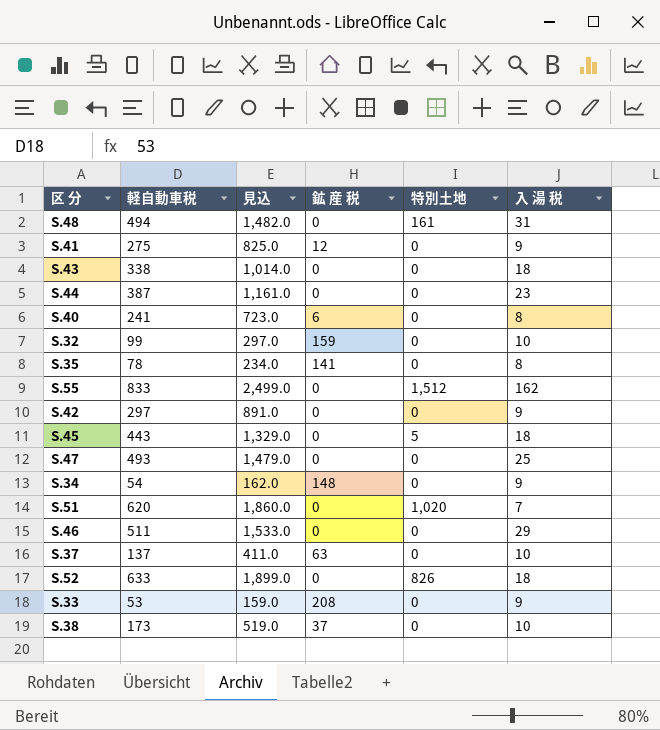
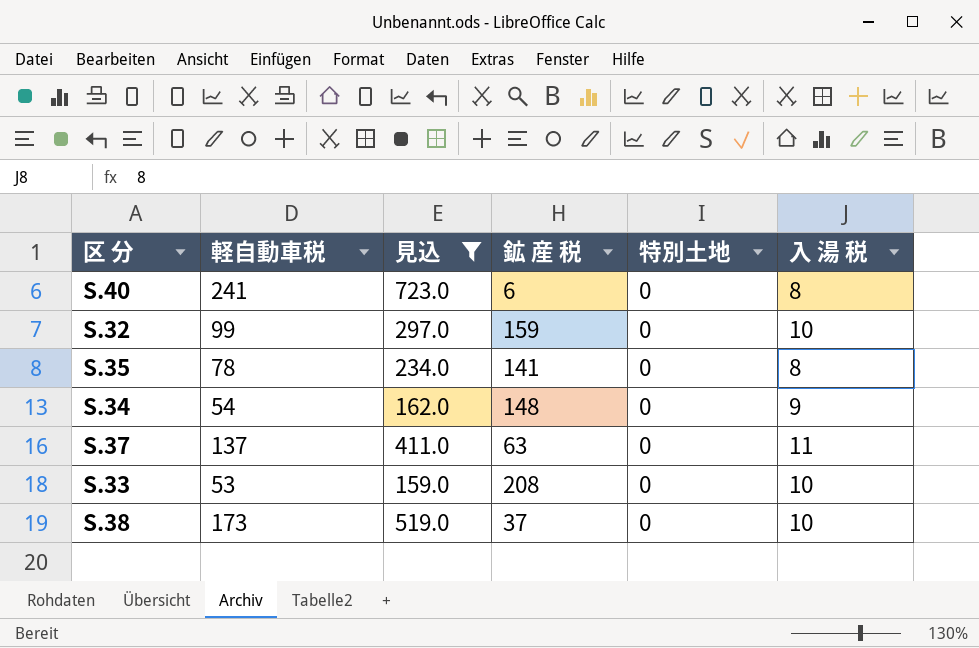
filter: none -> 見込 <= 723.0
S.37 | 入 湯 税: 10 -> 11
S.33 | 入 湯 税: 9 -> 10

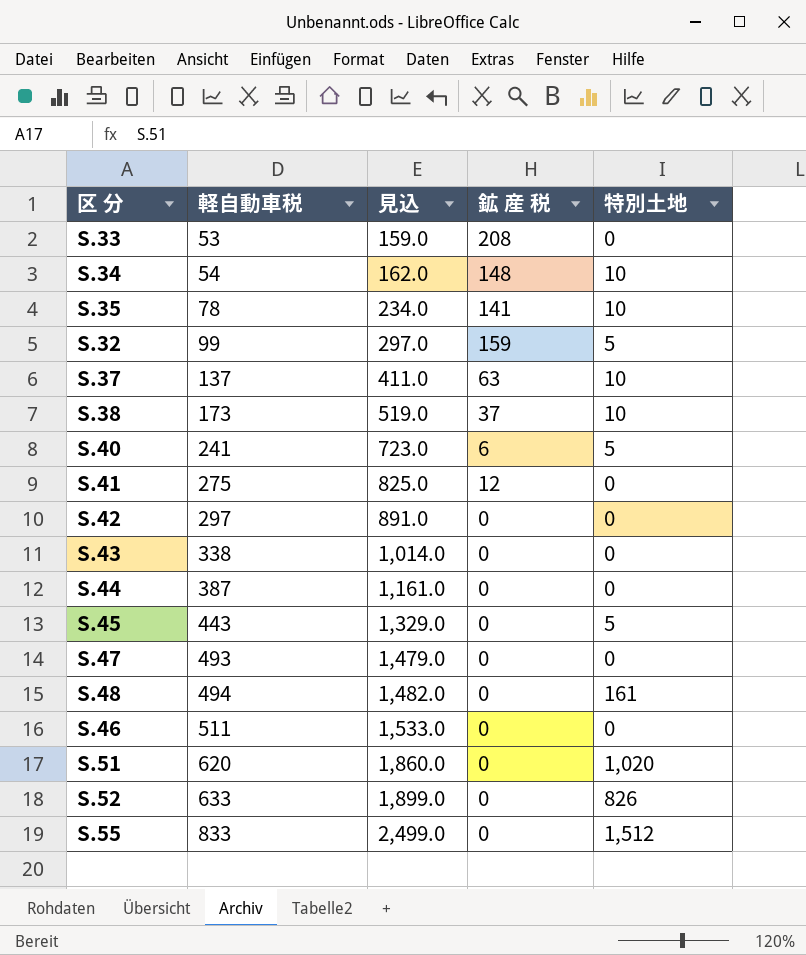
filter: 見込 <= 723.0 -> none
row order: none -> 軽自動車税 ascending
column 入 湯 税 | position: 6 -> none
S.34 | 特別土地: 0 -> 10
S.35 | 特別土地: 0 -> 10
S.32 | 特別土地: 0 -> 5
S.37 | 特別土地: 0 -> 10
S.38 | 特別土地: 0 -> 10
S.40 | 特別土地: 0 -> 5

